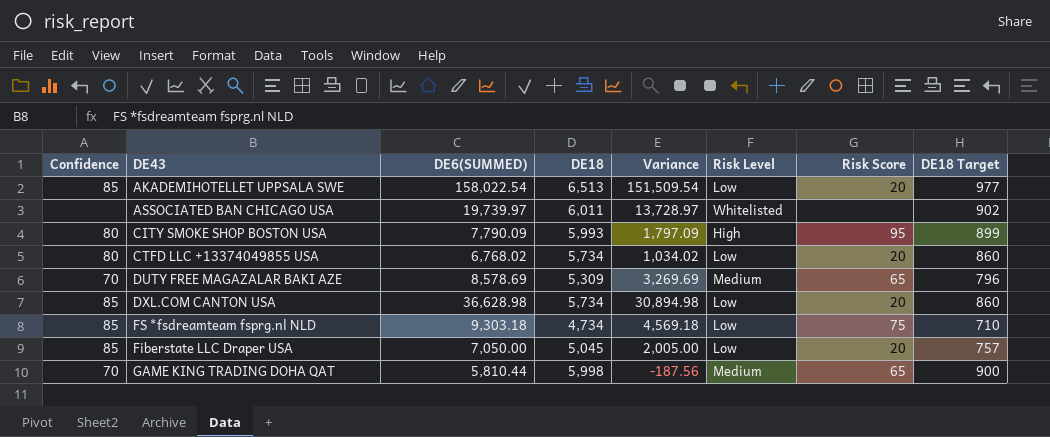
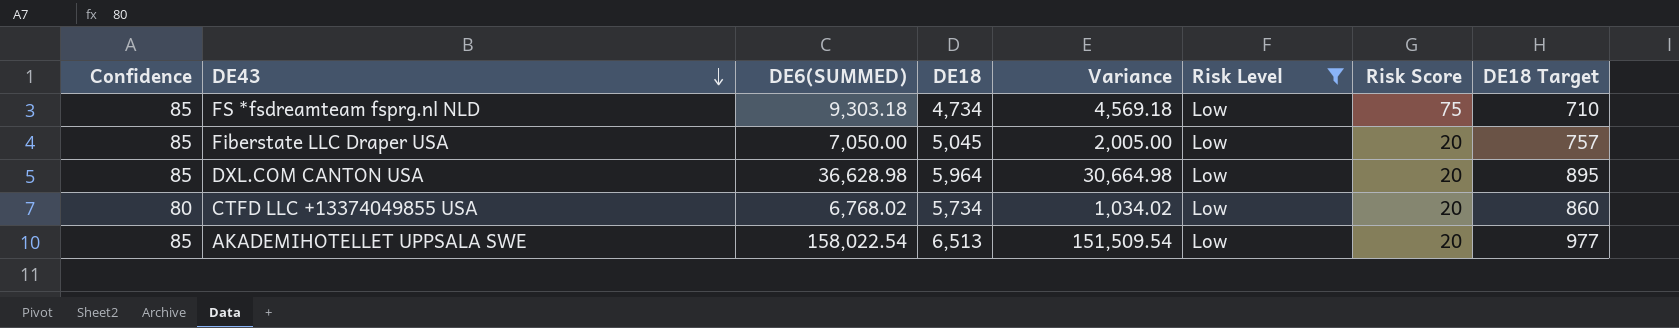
filter: none -> Risk Level = Low
row order: none -> DE43 descending
DXL.COM CANTON USA | DE18: 5,734 -> 5,964
DXL.COM CANTON USA | Variance: 30,894.98 -> 30,664.98
DXL.COM CANTON USA | DE18 Target: 860 -> 895

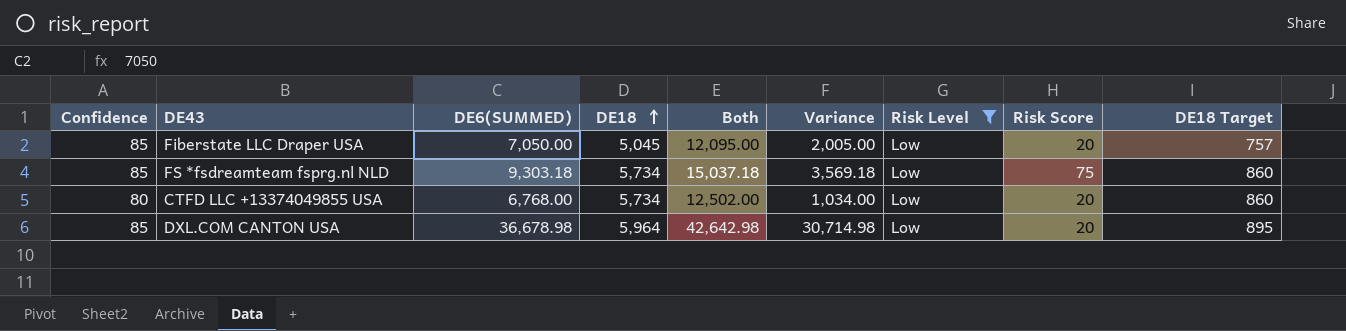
row order: DE43 descending -> DE18 ascending
column Both | formula: none -> [DE6(SUMMED)] + [DE18]
row AKADEMIHOTELLET UPPSALA SWE: 85 | 158,022.54 | 6,513 | 151,509.54 | Low | 20 | 977 -> none
FS *fsdreamteam fsprg.nl NLD | DE18: 4,734 -> 5,734
FS *fsdreamteam fsprg.nl NLD | Variance: 4,569.18 -> 3,569.18
FS *fsdreamteam fsprg.nl NLD | DE18 Target: 710 -> 860
CTFD LLC +13374049855 USA | DE6(SUMMED): 6,768.02 -> 6,768.00
CTFD LLC +13374049855 USA | Variance: 1,034.02 -> 1,034.00
DXL.COM CANTON USA | DE6(SUMMED): 36,628.98 -> 36,678.98
DXL.COM CANTON USA | Variance: 30,664.98 -> 30,714.98

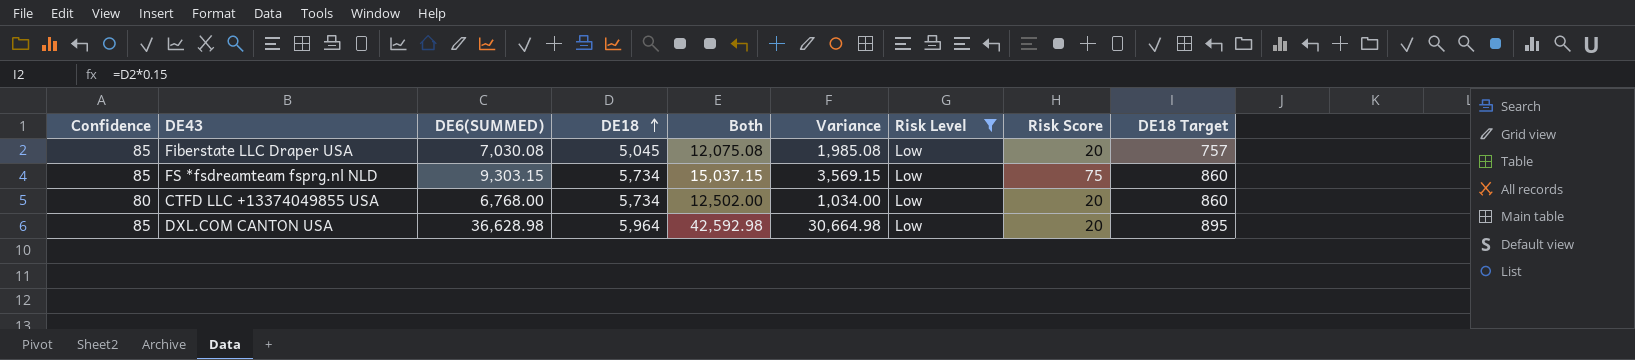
Fiberstate LLC Draper USA | DE6(SUMMED): 7,050.00 -> 7,030.08
Fiberstate LLC Draper USA | Both: 12,095.00 -> 12,075.08
Fiberstate LLC Draper USA | Variance: 2,005.00 -> 1,985.08
FS *fsdreamteam fsprg.nl NLD | DE6(SUMMED): 9,303.18 -> 9,303.15
FS *fsdreamteam fsprg.nl NLD | Both: 15,037.18 -> 15,037.15
FS *fsdreamteam fsprg.nl NLD | Variance: 3,569.18 -> 3,569.15
DXL.COM CANTON USA | DE6(SUMMED): 36,678.98 -> 36,628.98
DXL.COM CANTON USA | Both: 42,642.98 -> 42,592.98
DXL.COM CANTON USA | Variance: 30,714.98 -> 30,664.98

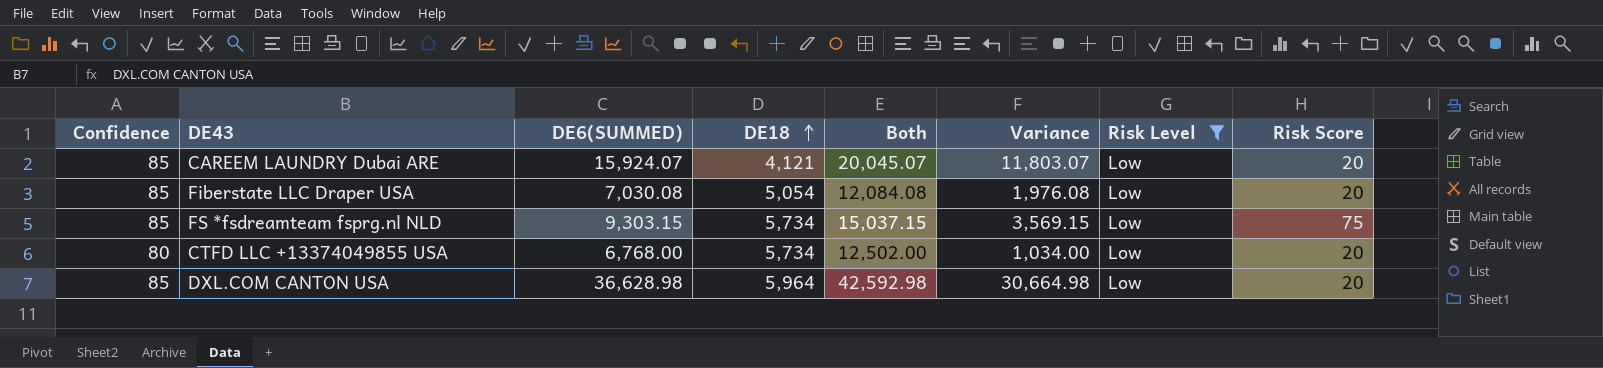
column DE18 Target | formula: [DE18] * 0.15 -> none
row CAREEM LAUNDRY Dubai ARE: none -> 85 | 15,924.07 | 4,121 | 20,045.07 | 11,803.07 | Low | 20
Fiberstate LLC Draper USA | DE18: 5,045 -> 5,054
Fiberstate LLC Draper USA | Both: 12,075.08 -> 12,084.08
Fiberstate LLC Draper USA | Variance: 1,985.08 -> 1,976.08

